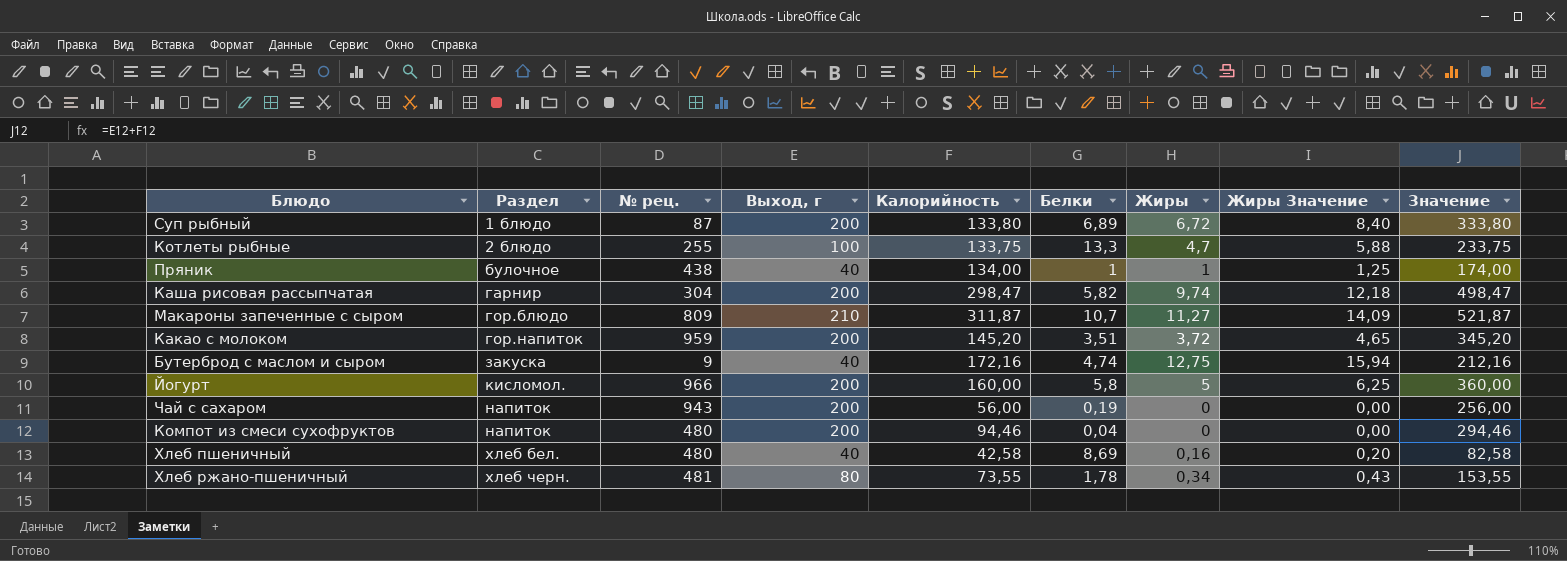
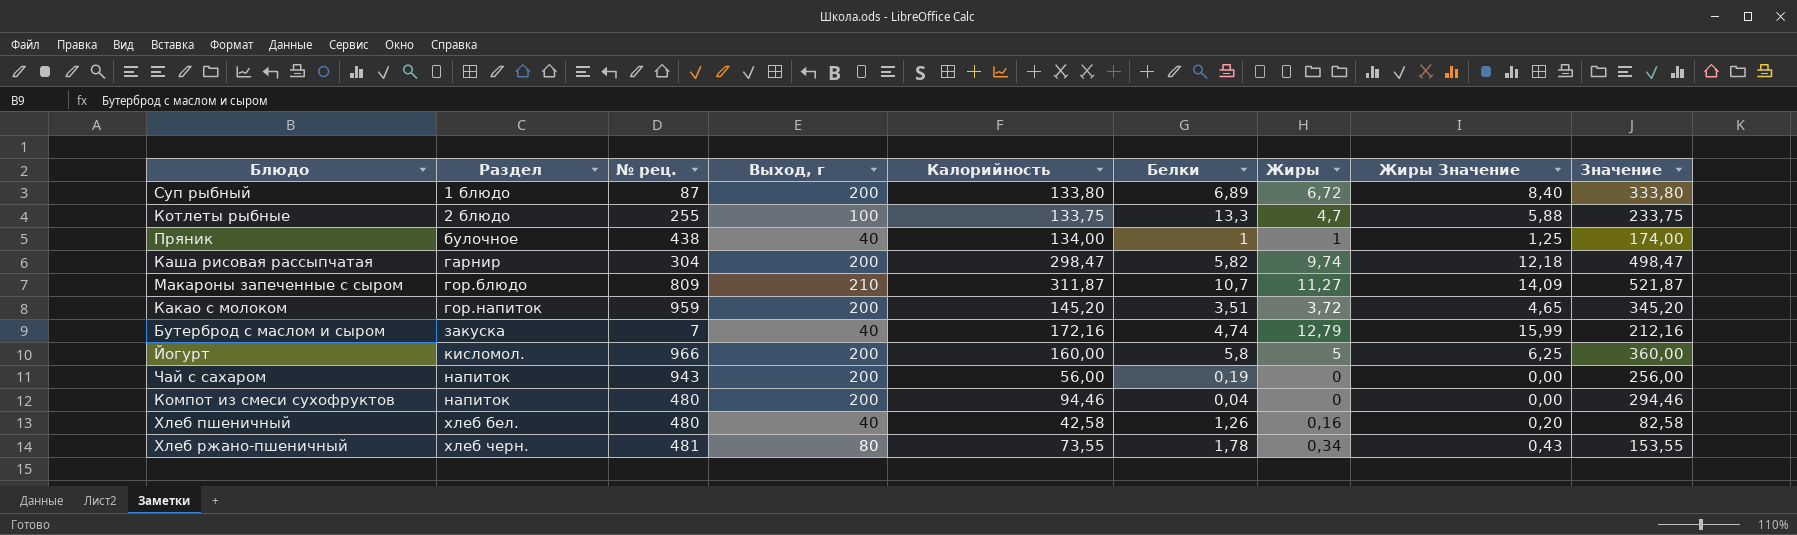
Бутерброд с маслом и сыром | № рец.: 9 -> 7
Бутерброд с маслом и сыром | Жиры: 12,75 -> 12,79
Бутерброд с маслом и сыром | Жиры Значение: 15,94 -> 15,99
Хлеб пшеничный | Белки: 8,69 -> 1,26

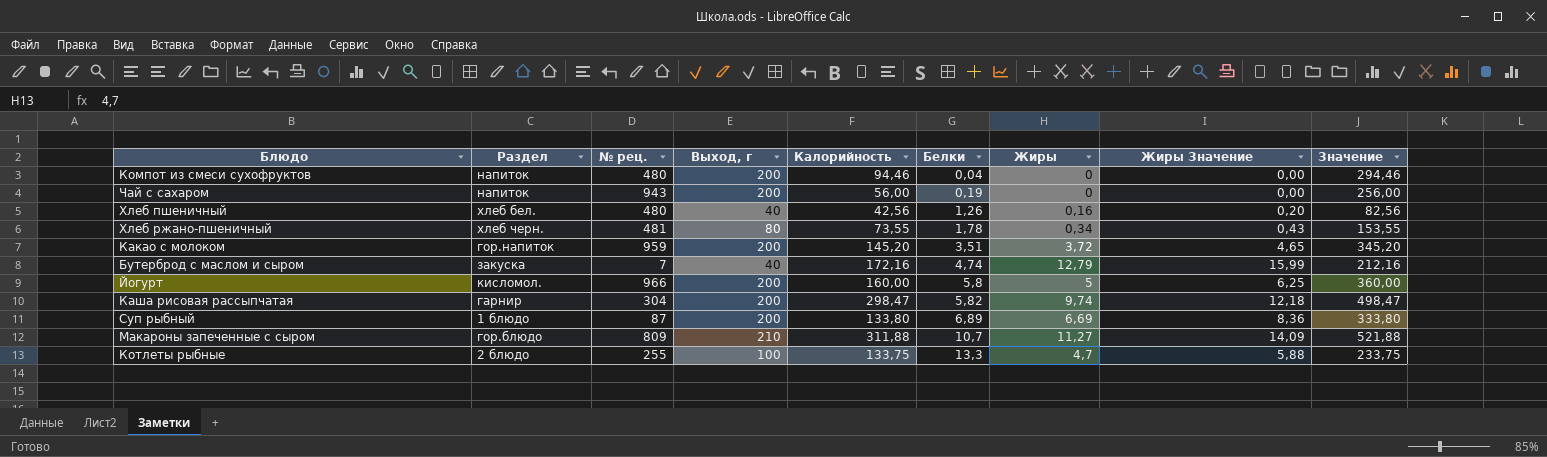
row order: Раздел ascending -> Белки ascending
row Пряник: булочное | 438 | 40 | 134,00 | 1 | 1 | 1,25 | 174,00 -> none
Хлеб пшеничный | Калорийность: 42,58 -> 42,56
Хлеб пшеничный | Значение: 82,58 -> 82,56
Суп рыбный | Жиры: 6,72 -> 6,69
Суп рыбный | Жиры Значение: 8,40 -> 8,36
Макароны запеченные с сыром | Калорийность: 311,87 -> 311,88
Макароны запеченные с сыром | Значение: 521,87 -> 521,88

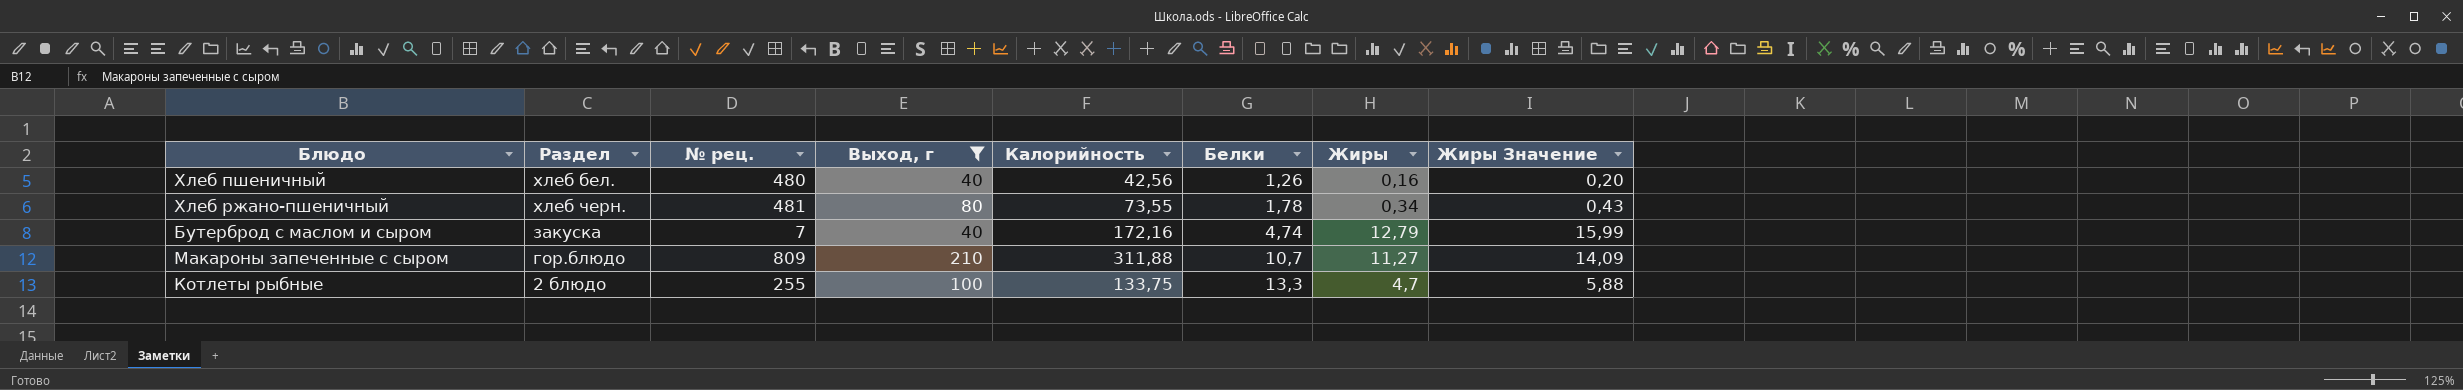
filter: none -> Выход, г != 200
column Значение | formula: [Выход, г] + [Калорийность] -> none

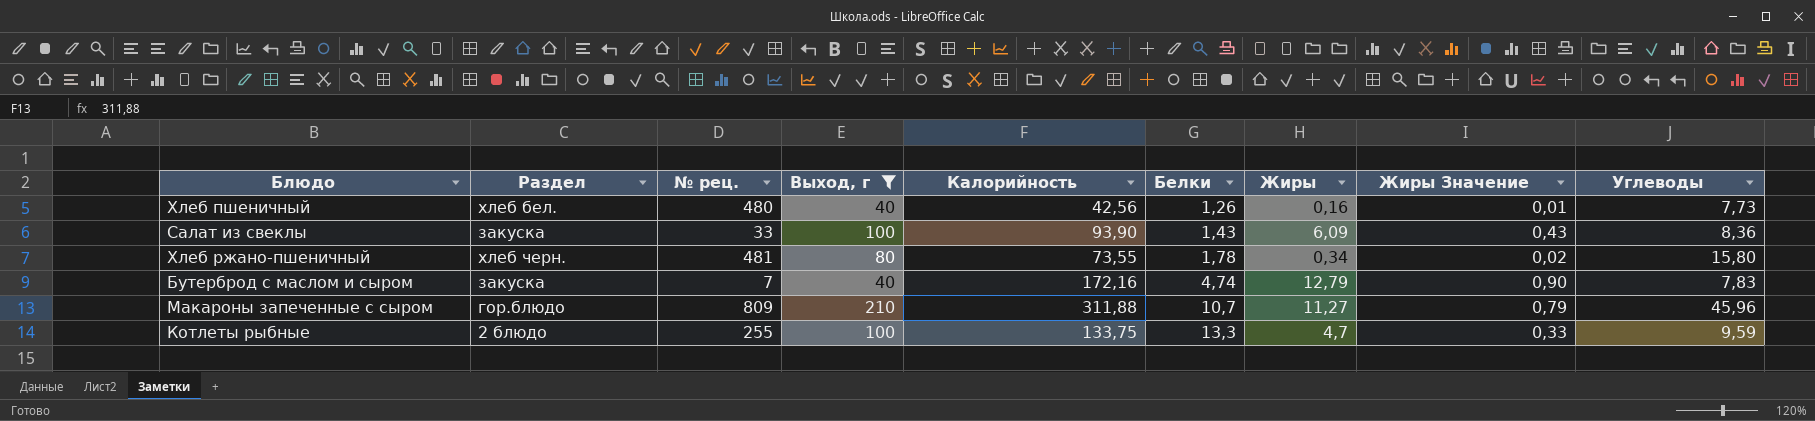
column Жиры Значение | formula: [Жиры] * 1,25 -> [Жиры] * 0,07
column Углеводы | position: none -> 9
row Салат из свеклы: none -> закуска | 33 | 100 | 93,90 | 1,43 | 6,09 | 0,43 | 8,36

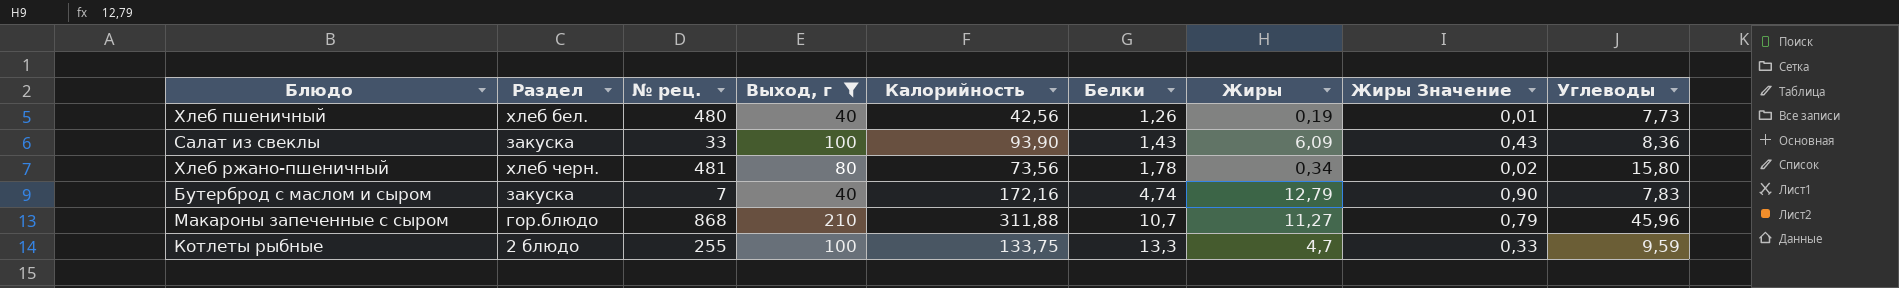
Хлеб пшеничный | Жиры: 0,16 -> 0,19
Хлеб ржано-пшеничный | Калорийность: 73,55 -> 73,56
Макароны запеченные с сыром | № рец.: 809 -> 868

